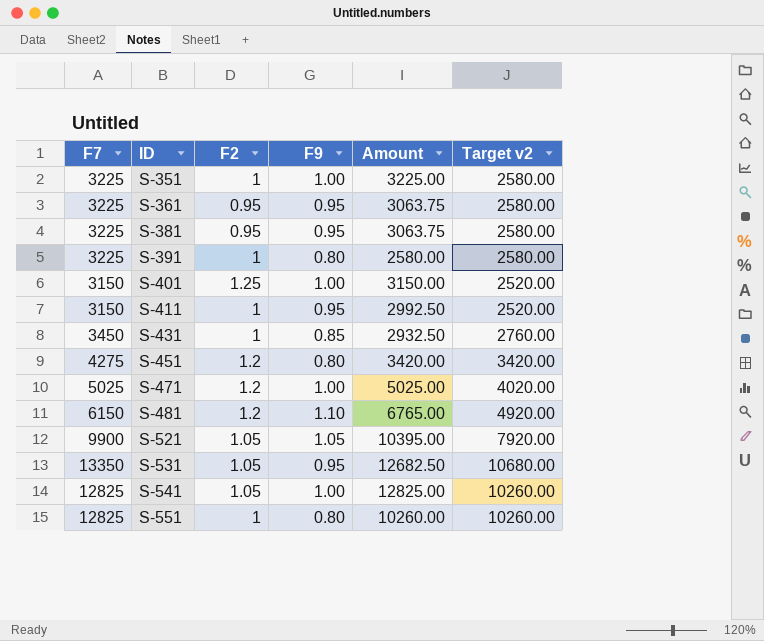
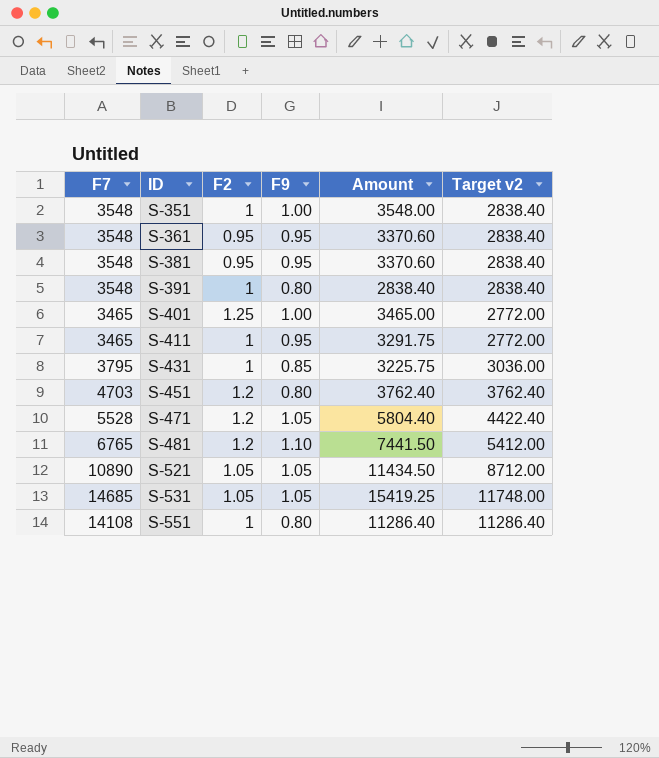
row S-541: 12825 | 1.05 | 1.00 | 12825.00 | 10260.00 -> none
S-351 | F7: 3225 -> 3548
S-351 | Amount: 3225.00 -> 3548.00
S-351 | Target v2: 2580.00 -> 2838.40
S-361 | F7: 3225 -> 3548
S-361 | Amount: 3063.75 -> 3370.60
S-361 | Target v2: 2580.00 -> 2838.40
S-381 | F7: 3225 -> 3548
S-381 | Amount: 3063.75 -> 3370.60
S-381 | Target v2: 2580.00 -> 2838.40
S-391 | F7: 3225 -> 3548
S-391 | Amount: 2580.00 -> 2838.40
S-391 | Target v2: 2580.00 -> 2838.40
S-401 | F7: 3150 -> 3465
S-401 | Amount: 3150.00 -> 3465.00
S-401 | Target v2: 2520.00 -> 2772.00
S-411 | F7: 3150 -> 3465
S-411 | Amount: 2992.50 -> 3291.75
S-411 | Target v2: 2520.00 -> 2772.00
S-431 | F7: 3450 -> 3795
S-431 | Amount: 2932.50 -> 3225.75
S-431 | Target v2: 2760.00 -> 3036.00
S-451 | F7: 4275 -> 4703
S-451 | Amount: 3420.00 -> 3762.40
S-451 | Target v2: 3420.00 -> 3762.40
S-471 | F7: 5025 -> 5528
S-471 | F9: 1.00 -> 1.05
S-471 | Amount: 5025.00 -> 5804.40
S-471 | Target v2: 4020.00 -> 4422.40
S-481 | F7: 6150 -> 6765
S-481 | Amount: 6765.00 -> 7441.50
S-481 | Target v2: 4920.00 -> 5412.00
S-521 | F7: 9900 -> 10890
S-521 | Amount: 10395.00 -> 11434.50
S-521 | Target v2: 7920.00 -> 8712.00
S-531 | F7: 13350 -> 14685
S-531 | F9: 0.95 -> 1.05
S-531 | Amount: 12682.50 -> 15419.25
S-531 | Target v2: 10680.00 -> 11748.00
S-551 | F7: 12825 -> 14108
S-551 | Amount: 10260.00 -> 11286.40
S-551 | Target v2: 10260.00 -> 11286.40

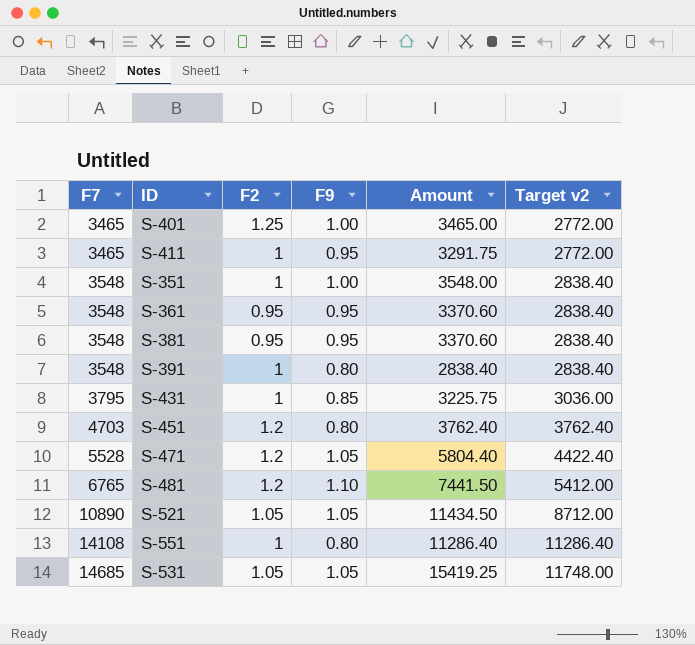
row order: ID ascending -> F7 ascending

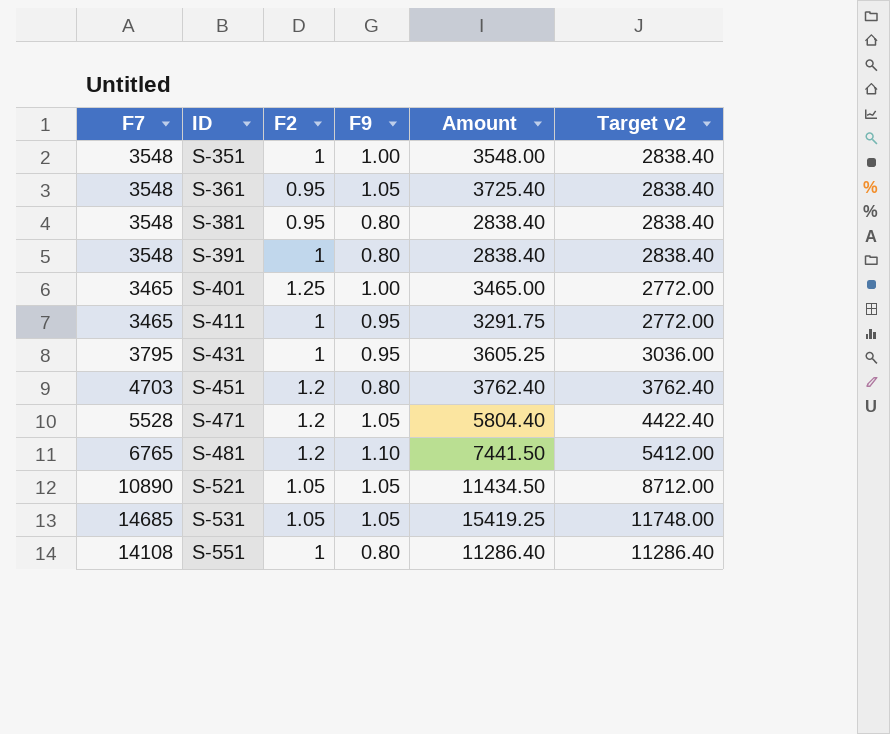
row order: F7 ascending -> ID ascending
S-361 | F9: 0.95 -> 1.05
S-361 | Amount: 3370.60 -> 3725.40
S-381 | F9: 0.95 -> 0.80
S-381 | Amount: 3370.60 -> 2838.40
S-431 | F9: 0.85 -> 0.95
S-431 | Amount: 3225.75 -> 3605.25

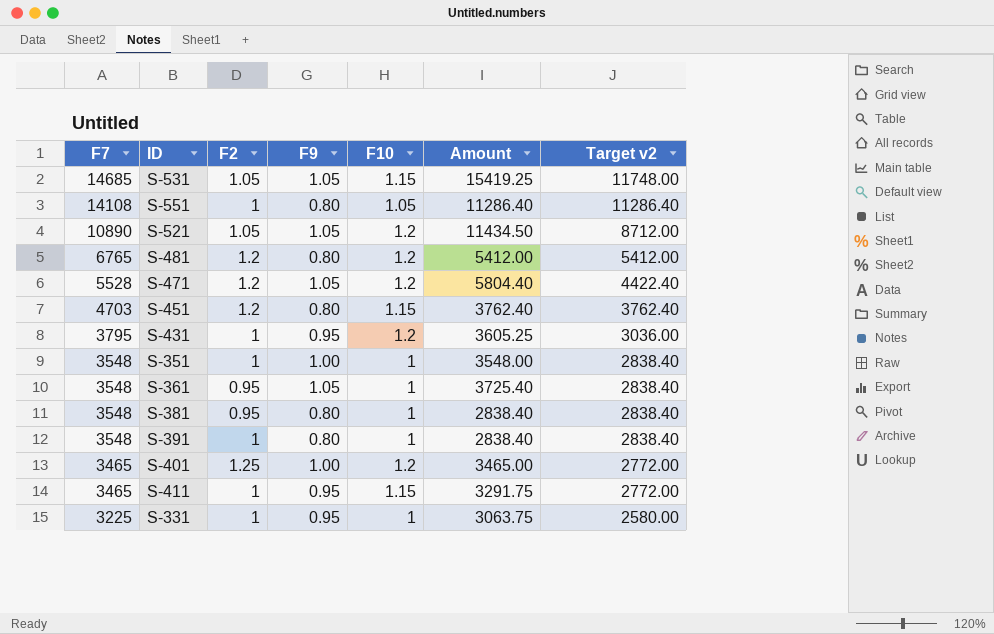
row order: ID ascending -> F7 descending
column F10 | position: none -> 5
S-481 | F9: 1.10 -> 0.80
S-481 | Amount: 7441.50 -> 5412.00
row S-331: none -> 3225 | 1 | 0.95 | 1 | 3063.75 | 2580.00

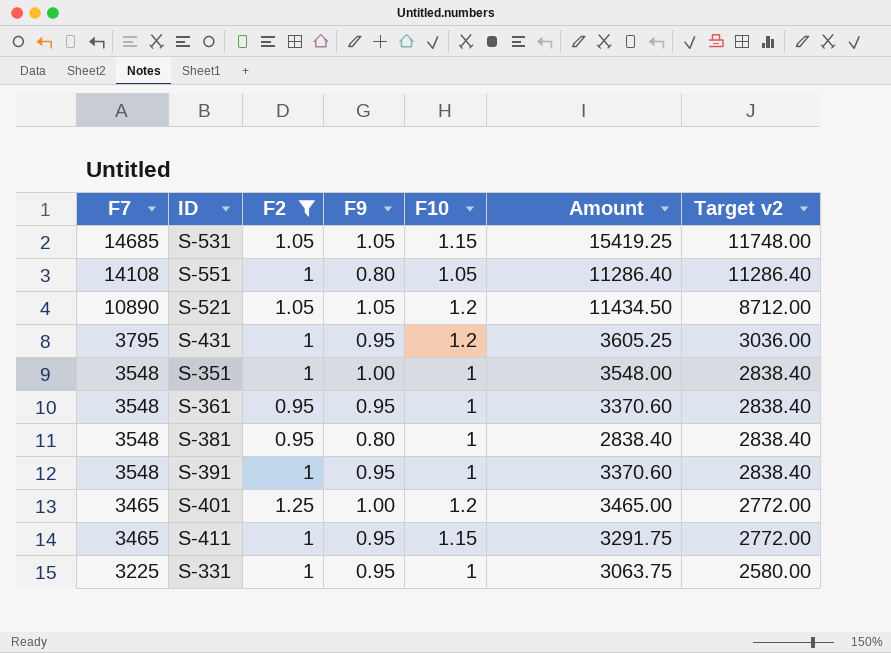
filter: none -> F2 != 1.2
S-361 | F9: 1.05 -> 0.95
S-361 | Amount: 3725.40 -> 3370.60
S-391 | F9: 0.80 -> 0.95
S-391 | Amount: 2838.40 -> 3370.60

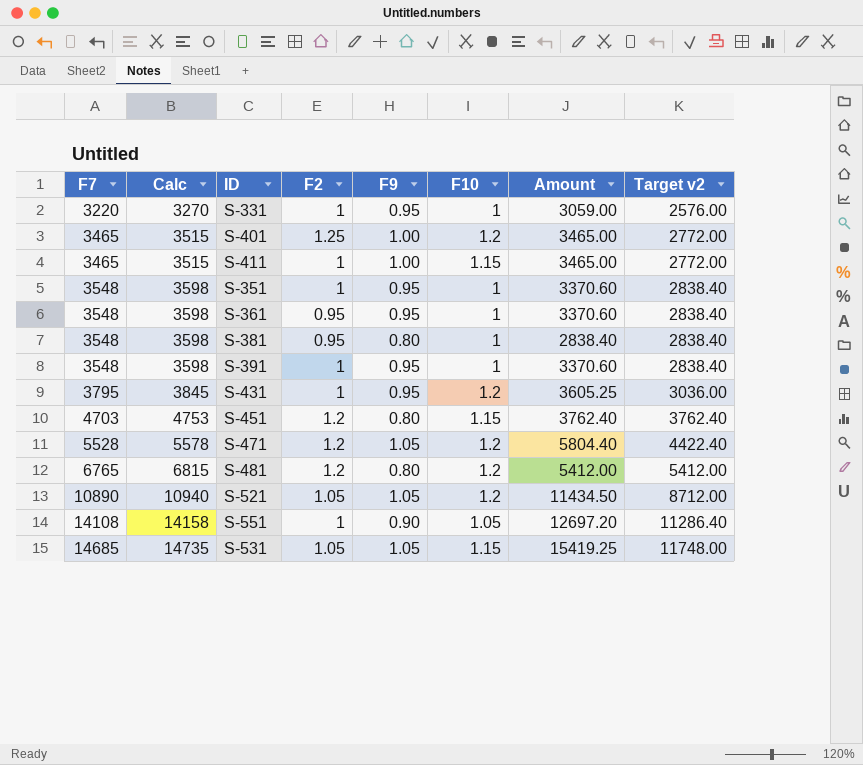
filter: F2 != 1.2 -> none
row order: F7 descending -> F7 ascending
column Calc | formula: none -> [F7] + 50
S-331 | F7: 3225 -> 3220
S-331 | Amount: 3063.75 -> 3059.00
S-331 | Target v2: 2580.00 -> 2576.00
S-411 | F9: 0.95 -> 1.00
S-411 | Amount: 3291.75 -> 3465.00
S-351 | F9: 1.00 -> 0.95
S-351 | Amount: 3548.00 -> 3370.60
S-551 | F9: 0.80 -> 0.90
S-551 | Amount: 11286.40 -> 12697.20

